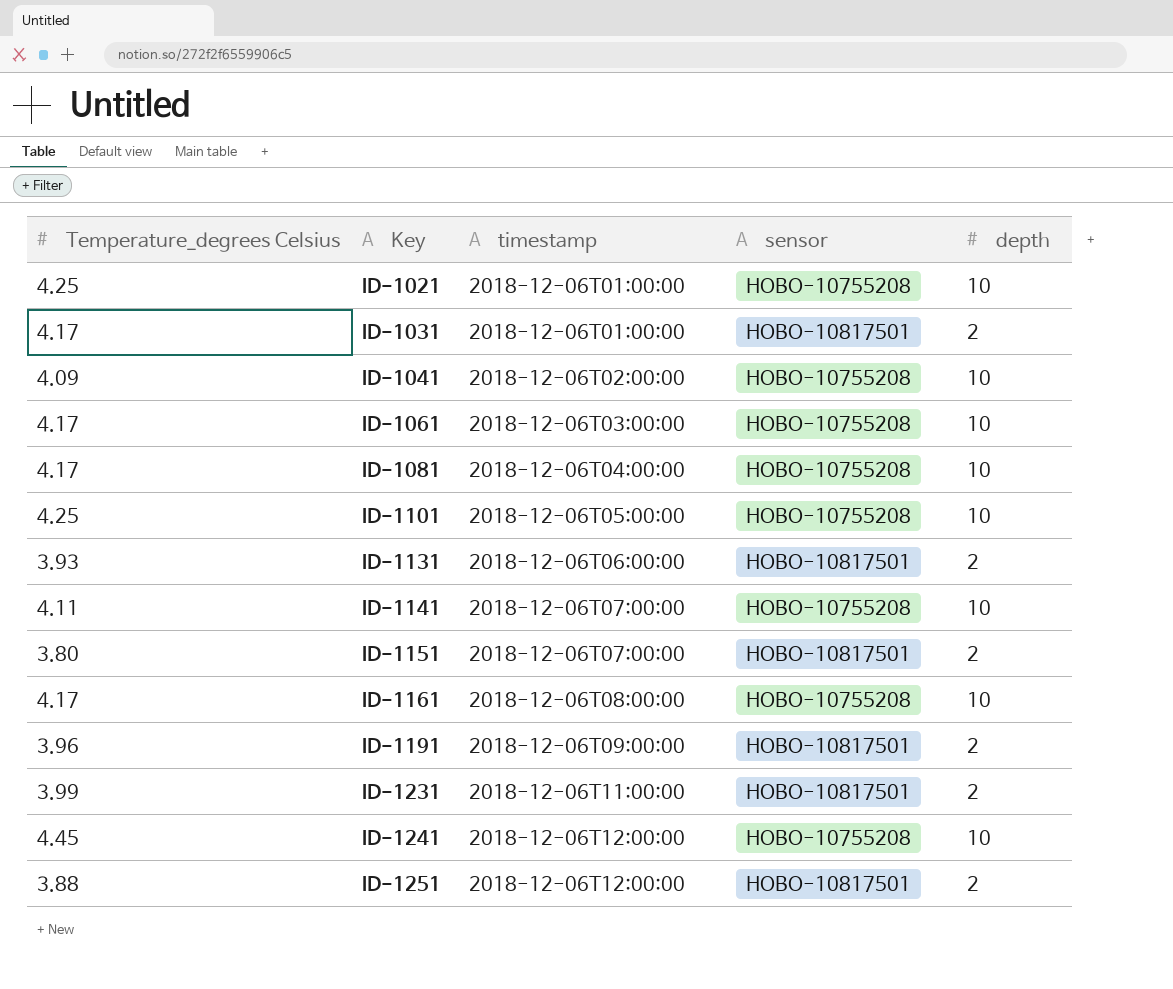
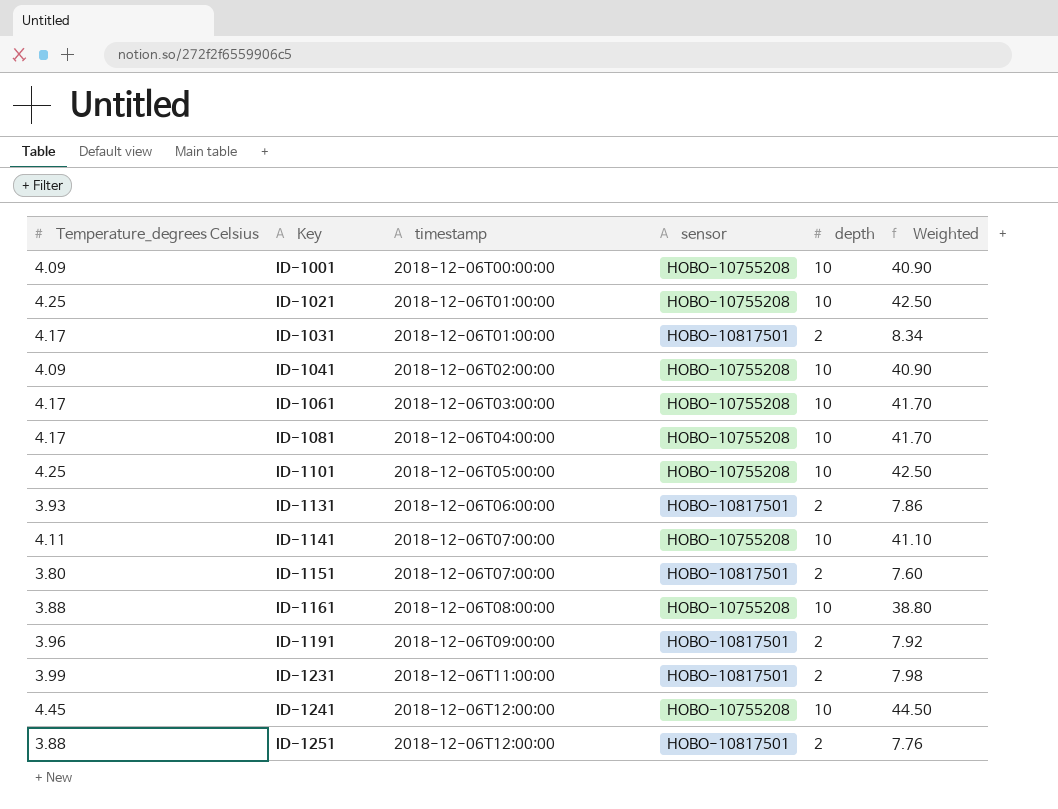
column Weighted | formula: none -> [Temperature_degrees Celsius] * [depth]
row ID-1001: none -> 4.09 | 2018-12-06T00:00:00 | HOBO-10755208 | 10 | 40.90
ID-1161 | Temperature_degrees Celsius: 4.17 -> 3.88

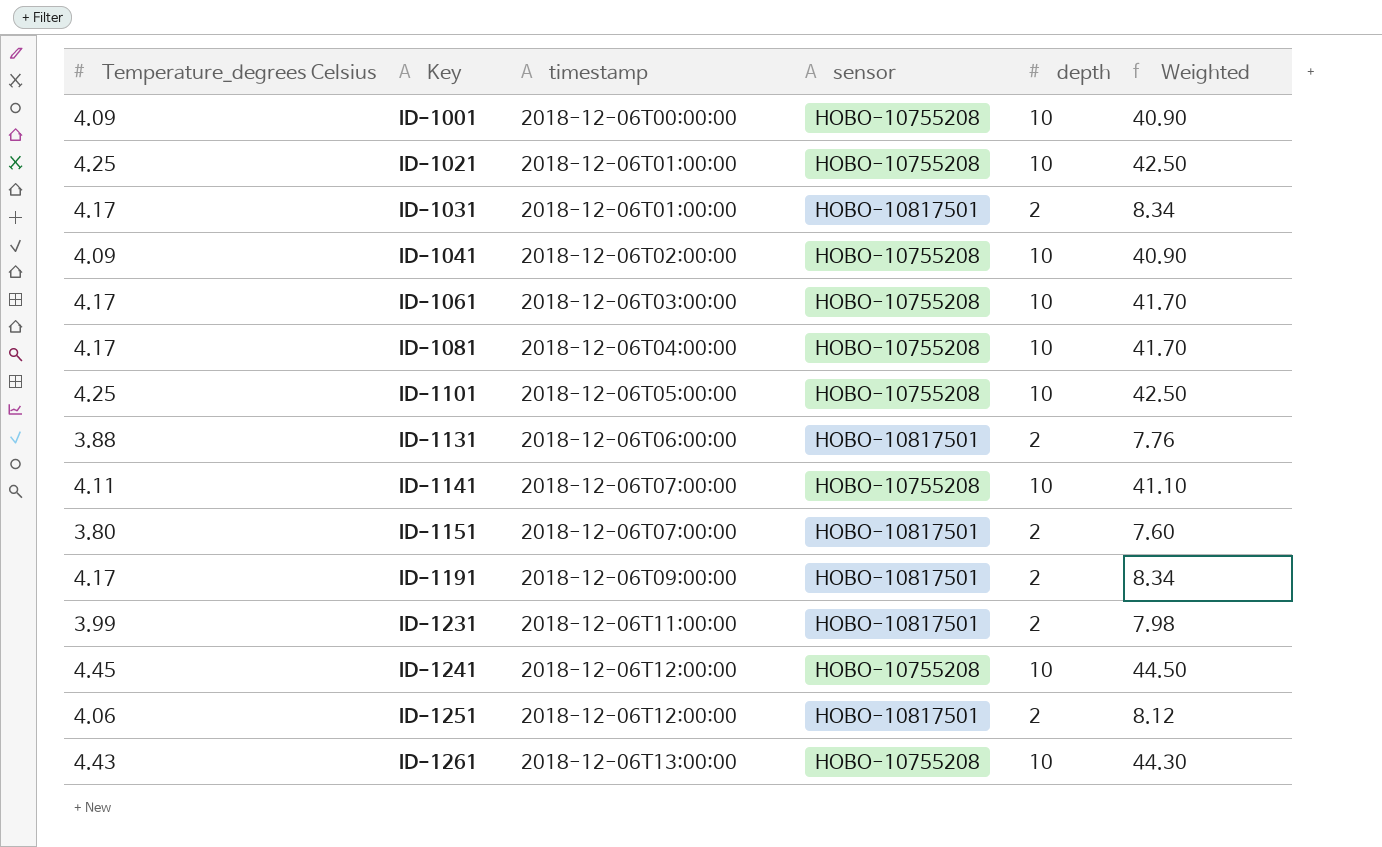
row ID-1161: 3.88 | 2018-12-06T08:00:00 | HOBO-10755208 | 10 | 38.80 -> none
ID-1131 | Temperature_degrees Celsius: 3.93 -> 3.88
ID-1131 | Weighted: 7.86 -> 7.76
ID-1191 | Temperature_degrees Celsius: 3.96 -> 4.17
ID-1191 | Weighted: 7.92 -> 8.34
ID-1251 | Temperature_degrees Celsius: 3.88 -> 4.06
ID-1251 | Weighted: 7.76 -> 8.12
row ID-1261: none -> 4.43 | 2018-12-06T13:00:00 | HOBO-10755208 | 10 | 44.30

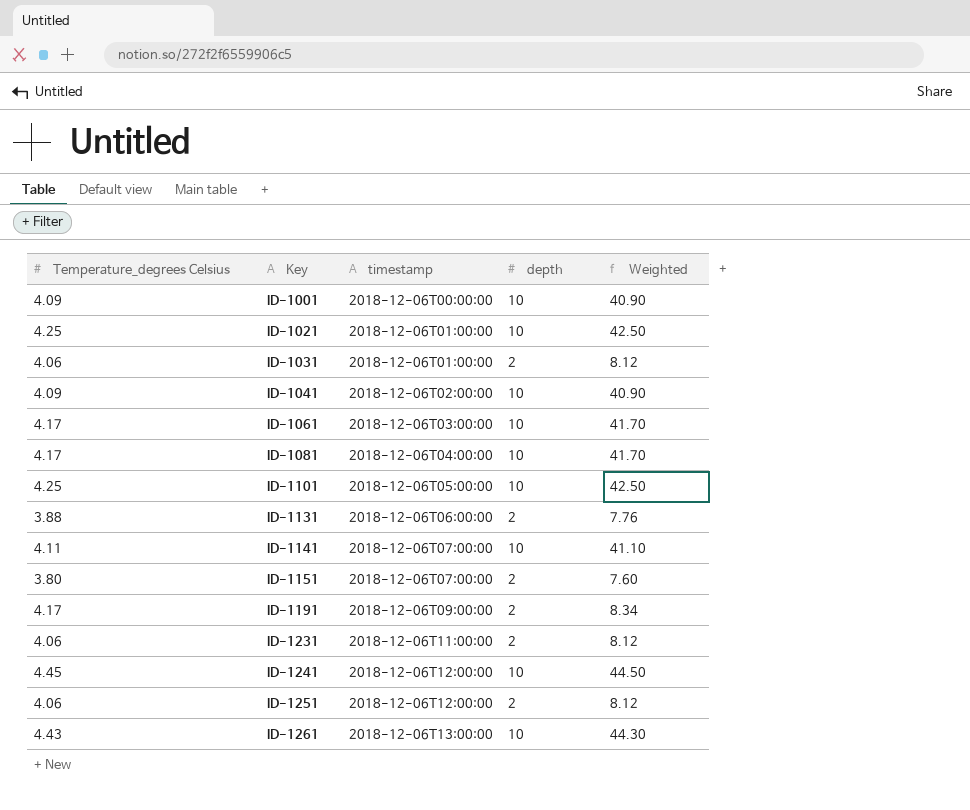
column sensor | position: 4 -> none
ID-1031 | Temperature_degrees Celsius: 4.17 -> 4.06
ID-1031 | Weighted: 8.34 -> 8.12
ID-1231 | Temperature_degrees Celsius: 3.99 -> 4.06
ID-1231 | Weighted: 7.98 -> 8.12

